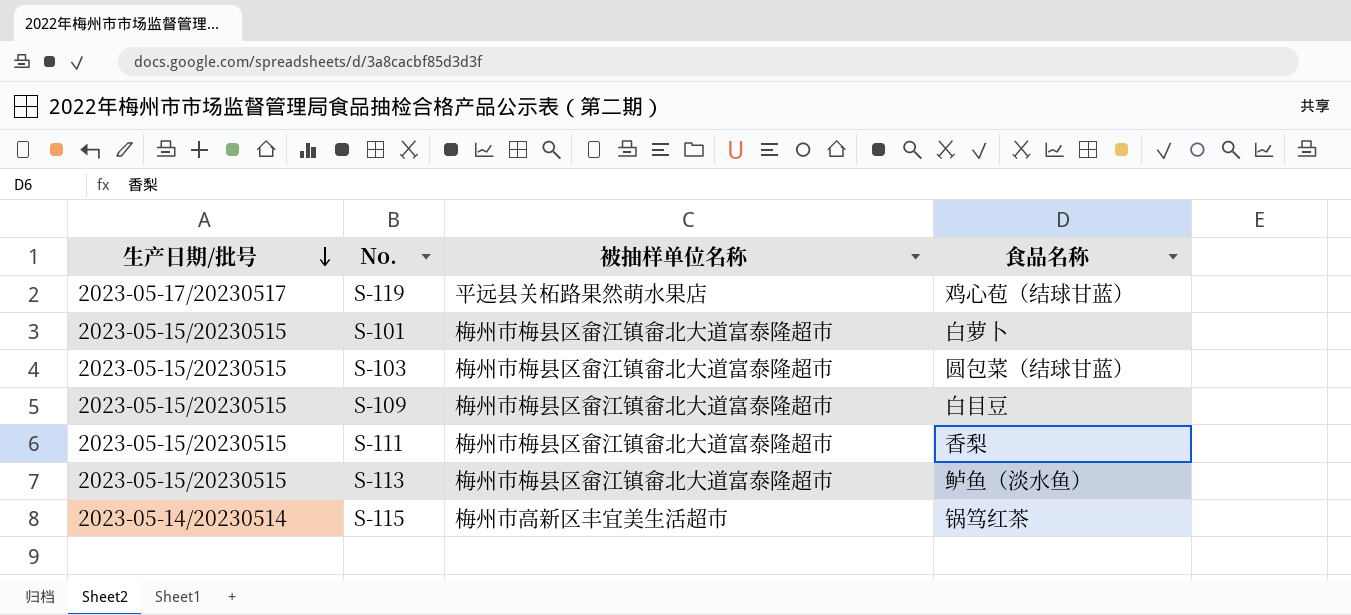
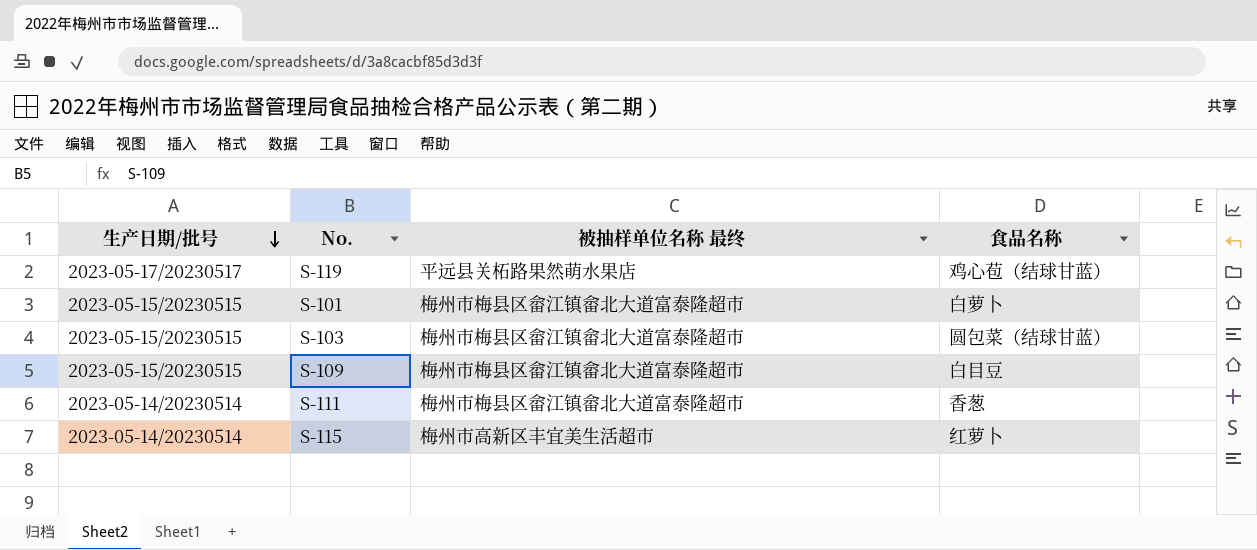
column name: 被抽样单位名称 -> 被抽样单位名称 最终
row S-113: 2023-05-15/20230515 | 梅州市梅县区畲江镇畲北大道富泰隆超市 | 鲈鱼（淡水鱼） -> none
S-111 | 生产日期/批号: 2023-05-15/20230515 -> 2023-05-14/20230514
S-111 | 食品名称: 香梨 -> 香葱
S-115 | 食品名称: 锅笃红茶 -> 红萝卜

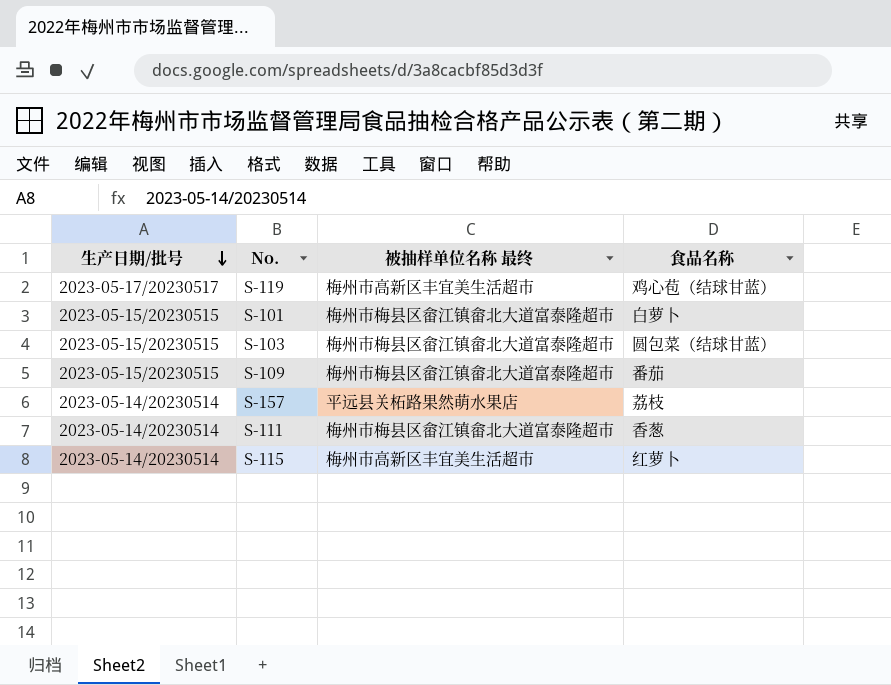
S-119 | 被抽样单位名称 最终: 平远县关柘路果然萌水果店 -> 梅州市高新区丰宜美生活超市
S-109 | 食品名称: 白目豆 -> 番茄
row S-157: none -> 2023-05-14/20230514 | 平远县关柘路果然萌水果店 | 荔枝

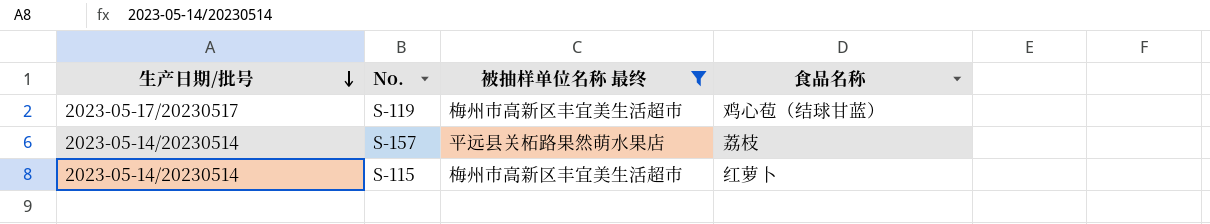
filter: none -> 被抽样单位名称 最终 != 梅州市梅县区畲江镇畲北大道富泰隆超市

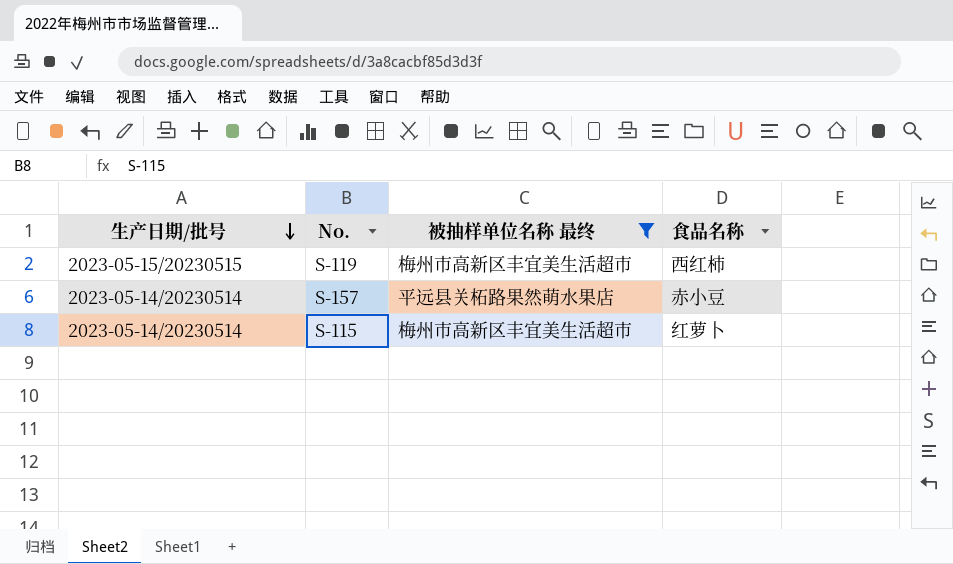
S-119 | 生产日期/批号: 2023-05-17/20230517 -> 2023-05-15/20230515
S-119 | 食品名称: 鸡心苞（结球甘蓝） -> 西红柿
S-157 | 食品名称: 荔枝 -> 赤小豆

